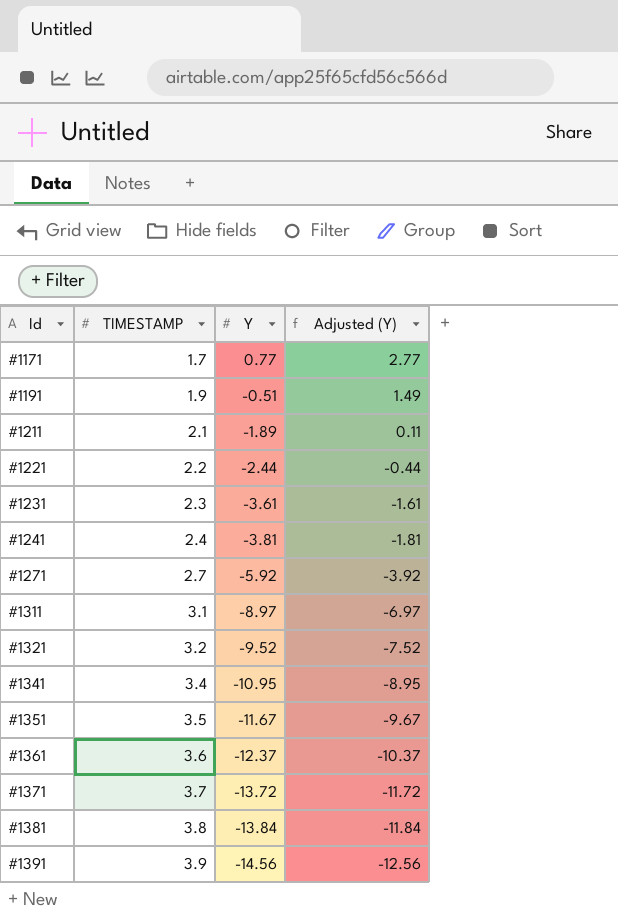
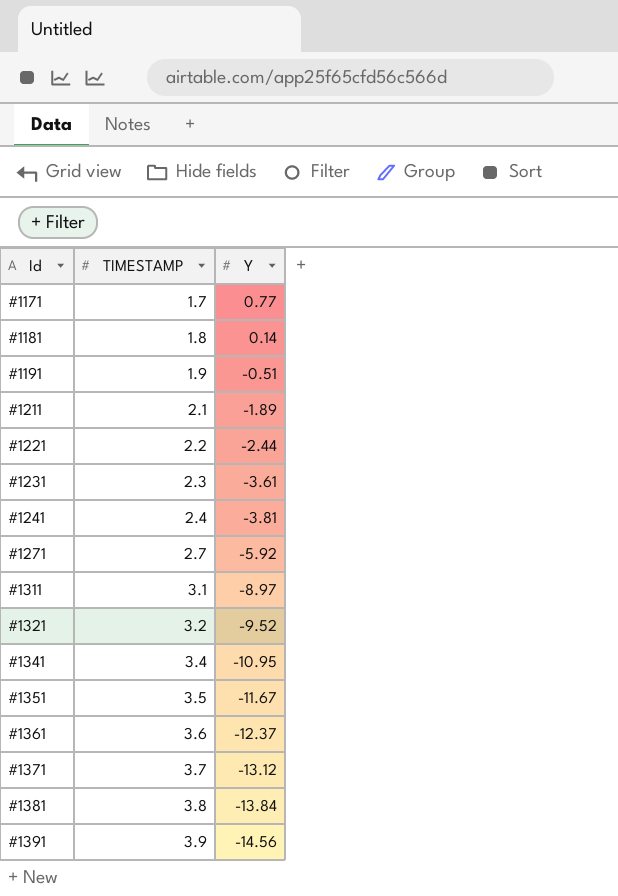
column Adjusted (Y) | formula: [Y] + 2 -> none
row #1181: none -> 1.8 | 0.14
#1371 | Y: -13.72 -> -13.12

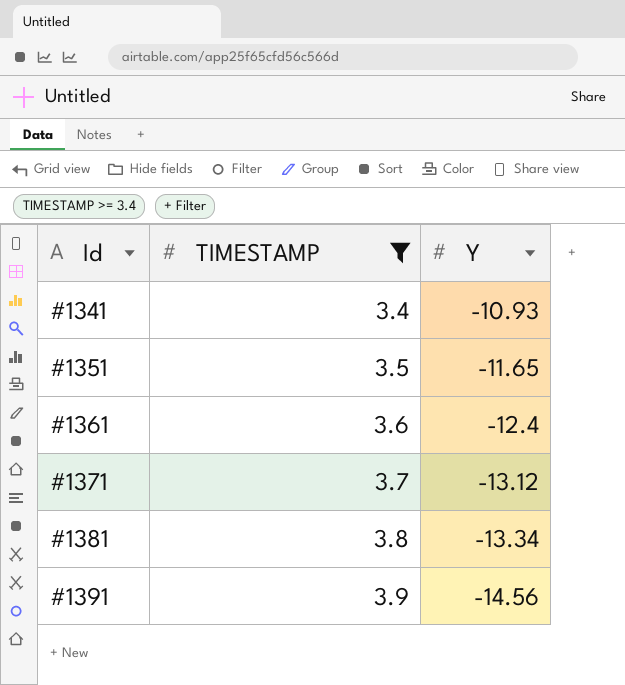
filter: none -> TIMESTAMP >= 3.4
#1341 | Y: -10.95 -> -10.93
#1351 | Y: -11.67 -> -11.65
#1361 | Y: -12.37 -> -12.4
#1381 | Y: -13.84 -> -13.34

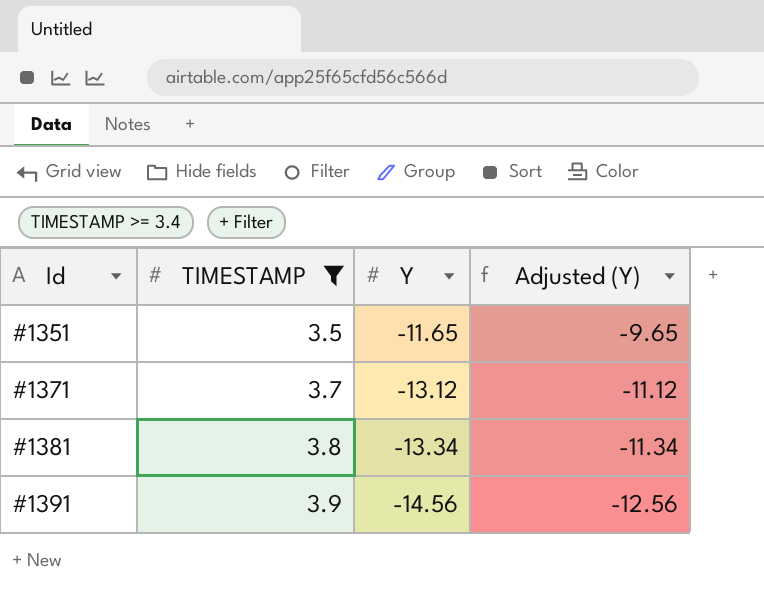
column Adjusted (Y) | formula: none -> [Y] + 2
row #1341: 3.4 | -10.93 -> none
row #1361: 3.6 | -12.4 -> none

